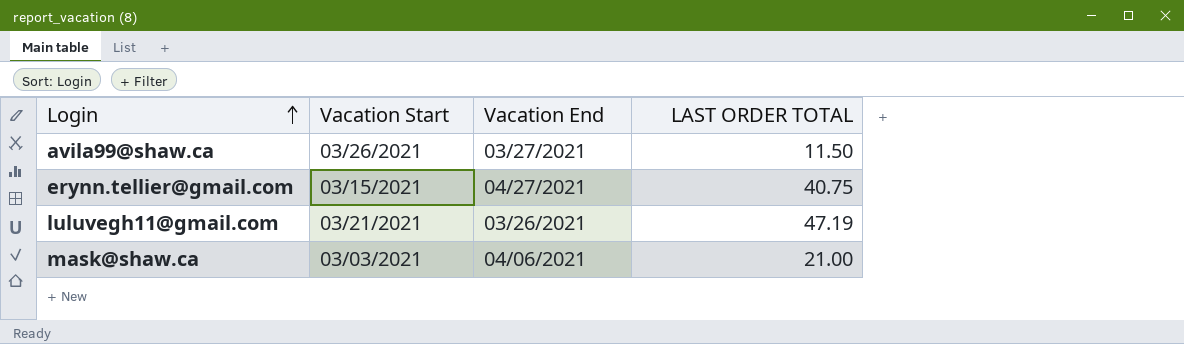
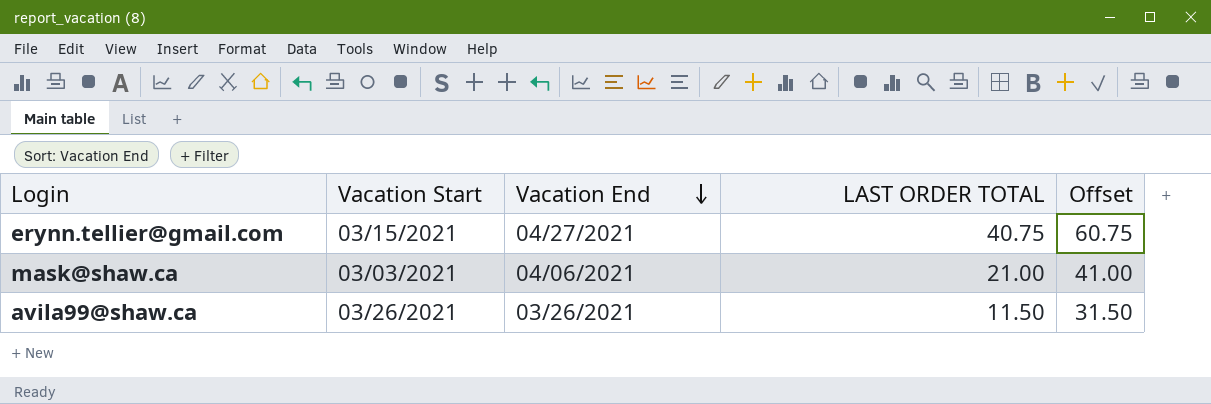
row order: Login ascending -> Vacation End descending
column Offset | formula: none -> [LAST ORDER TOTAL] + 20
row luluvegh11@gmail.com: 03/21/2021 | 03/26/2021 | 47.19 -> none
avila99@shaw.ca | Vacation End: 03/27/2021 -> 03/26/2021

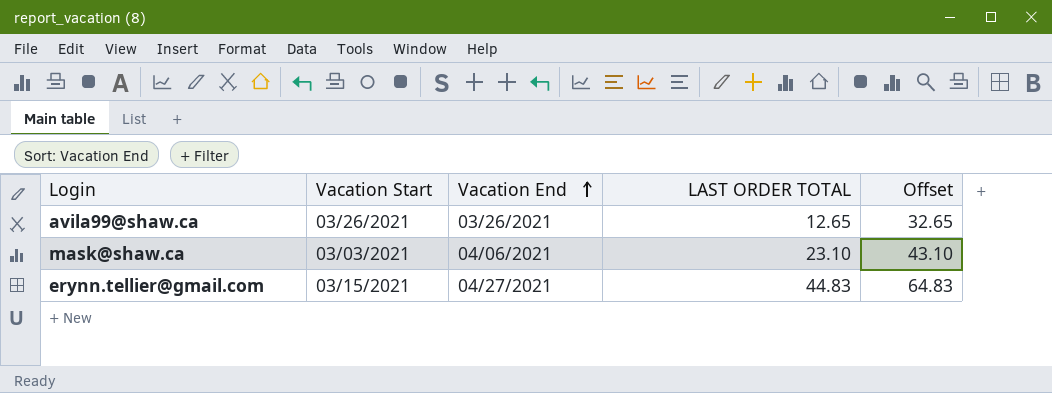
row order: Vacation End descending -> Vacation End ascending
avila99@shaw.ca | LAST ORDER TOTAL: 11.50 -> 12.65
avila99@shaw.ca | Offset: 31.50 -> 32.65
mask@shaw.ca | LAST ORDER TOTAL: 21.00 -> 23.10
mask@shaw.ca | Offset: 41.00 -> 43.10
erynn.tellier@gmail.com | LAST ORDER TOTAL: 40.75 -> 44.83
erynn.tellier@gmail.com | Offset: 60.75 -> 64.83

